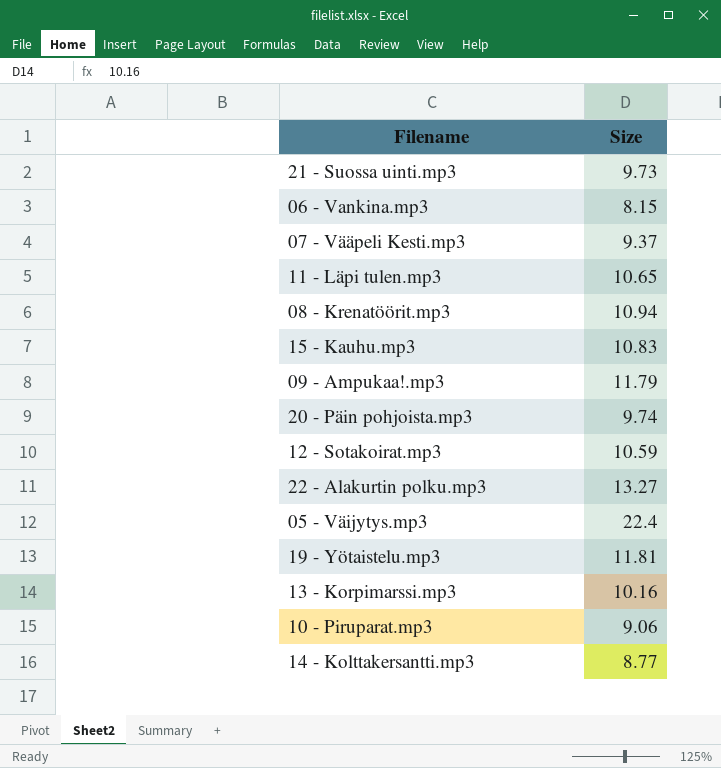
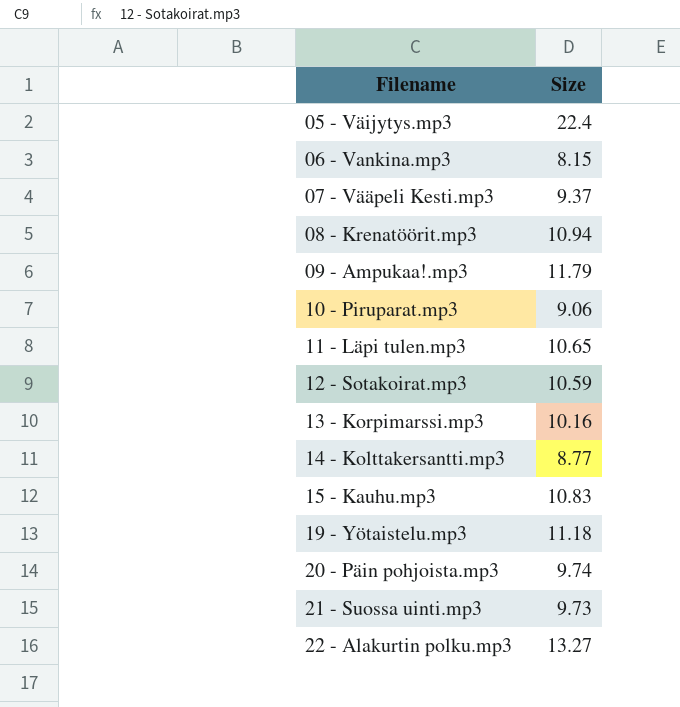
row order: none -> Filename ascending
19 - Yötaistelu.mp3 | Size: 11.81 -> 11.18

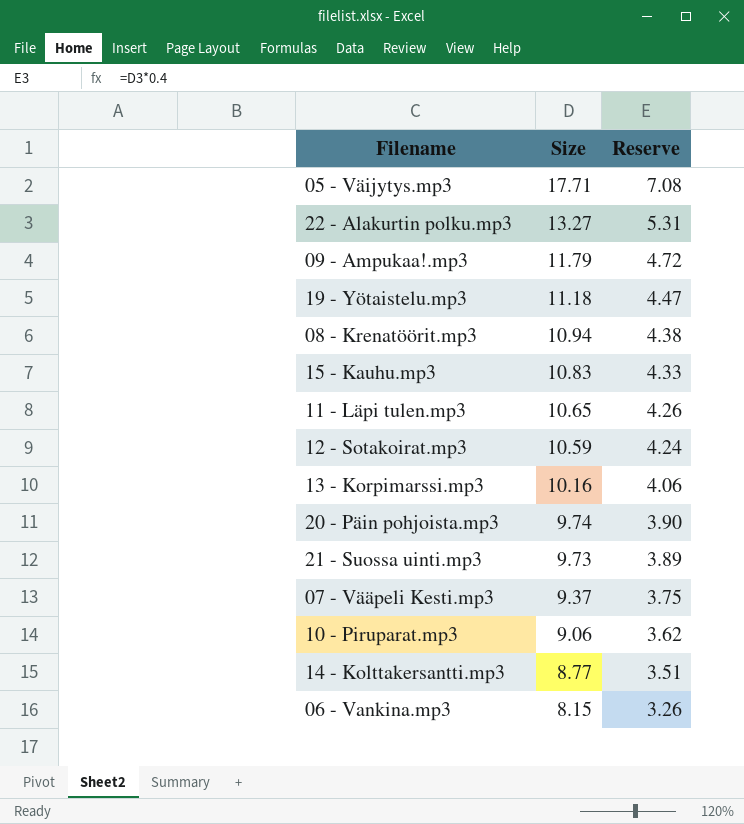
row order: Filename ascending -> Size descending
column Reserve | formula: none -> [Size] * 0.4
05 - Väijytys.mp3 | Size: 22.4 -> 17.71

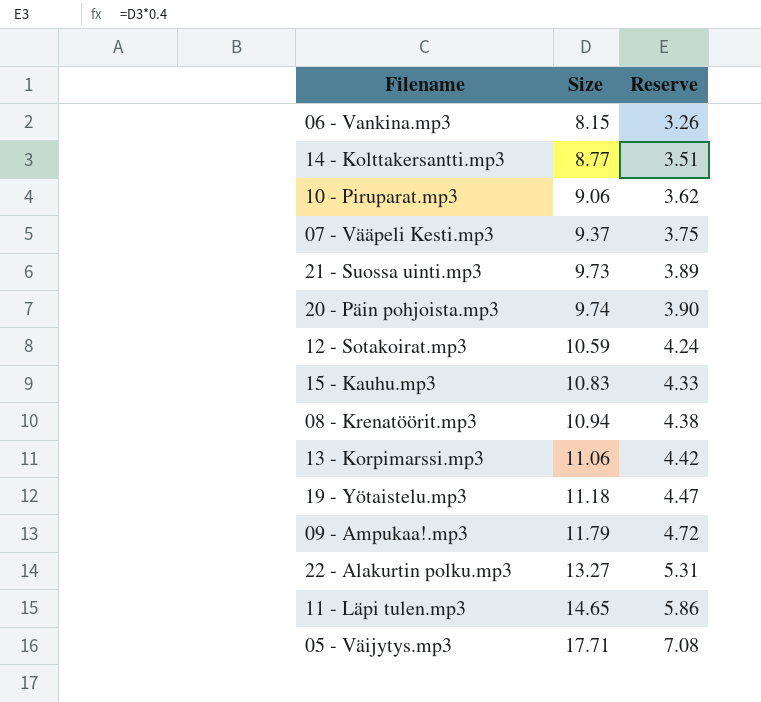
row order: Size descending -> Size ascending
13 - Korpimarssi.mp3 | Size: 10.16 -> 11.06
13 - Korpimarssi.mp3 | Reserve: 4.06 -> 4.42
11 - Läpi tulen.mp3 | Size: 10.65 -> 14.65
11 - Läpi tulen.mp3 | Reserve: 4.26 -> 5.86

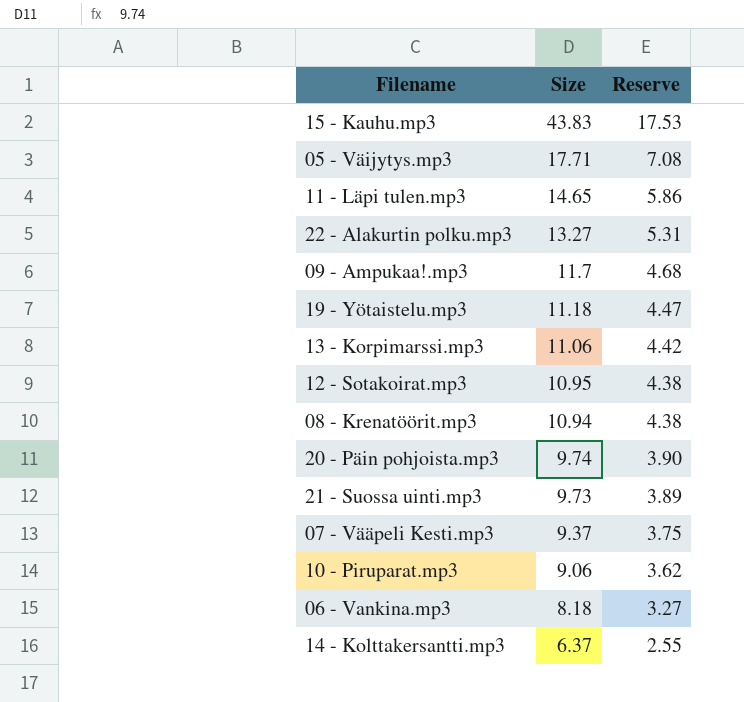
row order: Size ascending -> Size descending
15 - Kauhu.mp3 | Size: 10.83 -> 43.83
15 - Kauhu.mp3 | Reserve: 4.33 -> 17.53
09 - Ampukaa!.mp3 | Size: 11.79 -> 11.7
09 - Ampukaa!.mp3 | Reserve: 4.72 -> 4.68
12 - Sotakoirat.mp3 | Size: 10.59 -> 10.95
12 - Sotakoirat.mp3 | Reserve: 4.24 -> 4.38
06 - Vankina.mp3 | Size: 8.15 -> 8.18
06 - Vankina.mp3 | Reserve: 3.26 -> 3.27
14 - Kolttakersantti.mp3 | Size: 8.77 -> 6.37
14 - Kolttakersantti.mp3 | Reserve: 3.51 -> 2.55

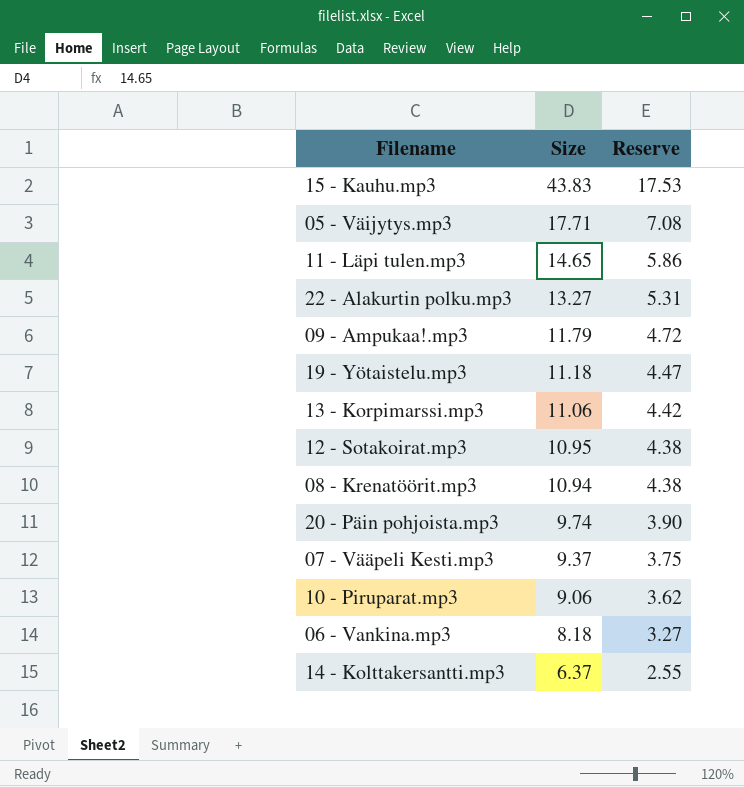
row 21 - Suossa uinti.mp3: 9.73 | 3.89 -> none
09 - Ampukaa!.mp3 | Size: 11.7 -> 11.79
09 - Ampukaa!.mp3 | Reserve: 4.68 -> 4.72

